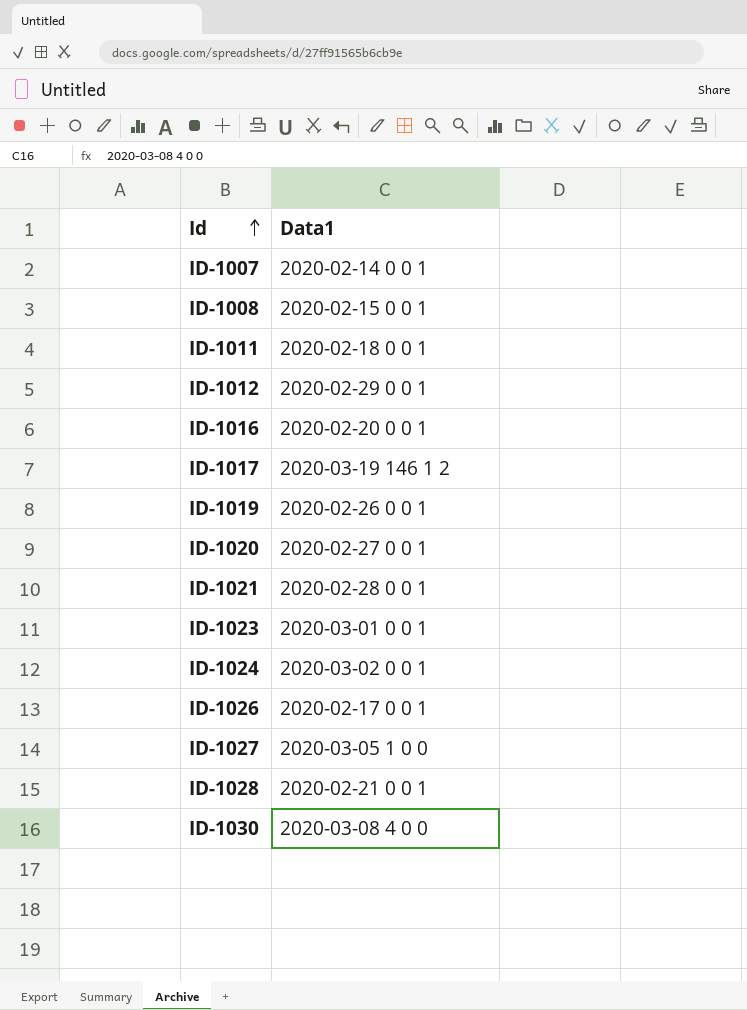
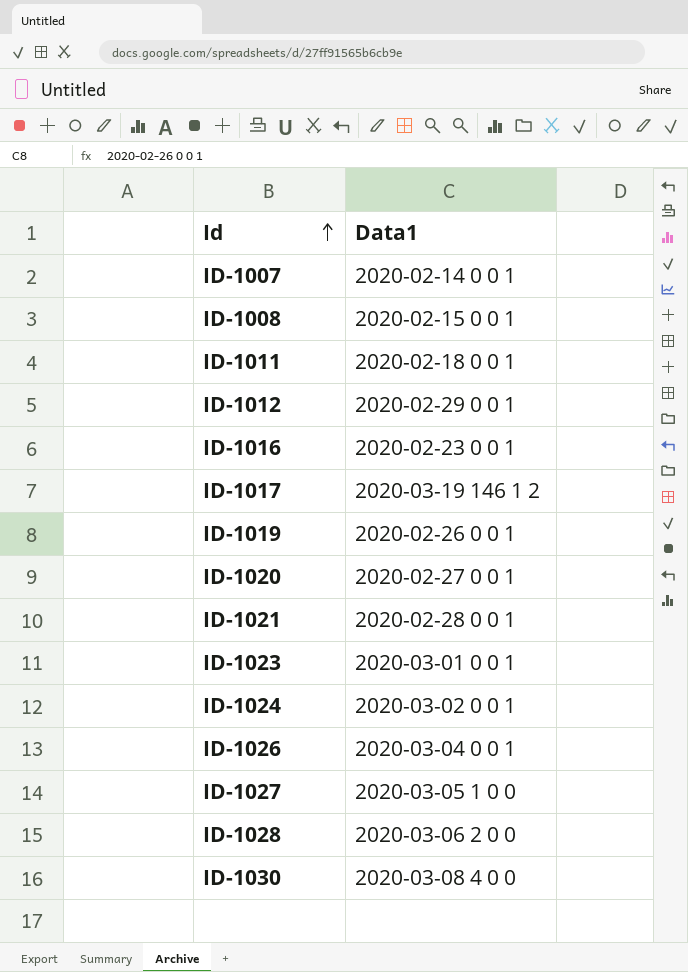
ID-1016 | Data1: 2020-02-20 0 0 1 -> 2020-02-23 0 0 1
ID-1026 | Data1: 2020-02-17 0 0 1 -> 2020-03-04 0 0 1
ID-1028 | Data1: 2020-02-21 0 0 1 -> 2020-03-06 2 0 0

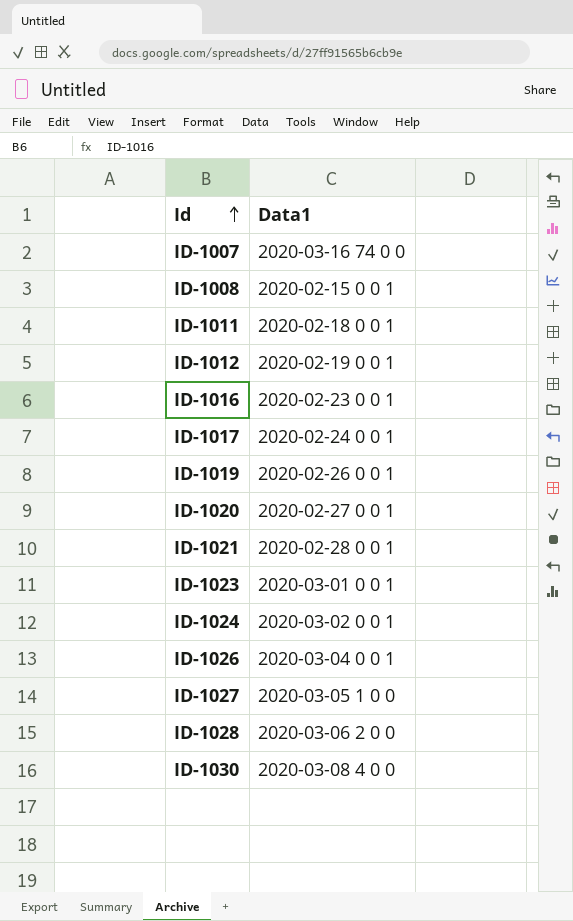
ID-1007 | Data1: 2020-02-14 0 0 1 -> 2020-03-16 74 0 0
ID-1012 | Data1: 2020-02-29 0 0 1 -> 2020-02-19 0 0 1
ID-1017 | Data1: 2020-03-19 146 1 2 -> 2020-02-24 0 0 1

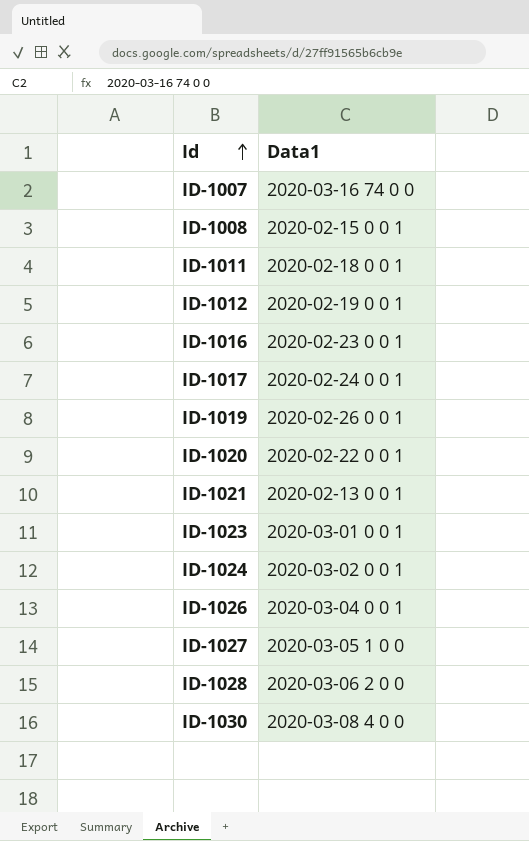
ID-1020 | Data1: 2020-02-27 0 0 1 -> 2020-02-22 0 0 1
ID-1021 | Data1: 2020-02-28 0 0 1 -> 2020-02-13 0 0 1

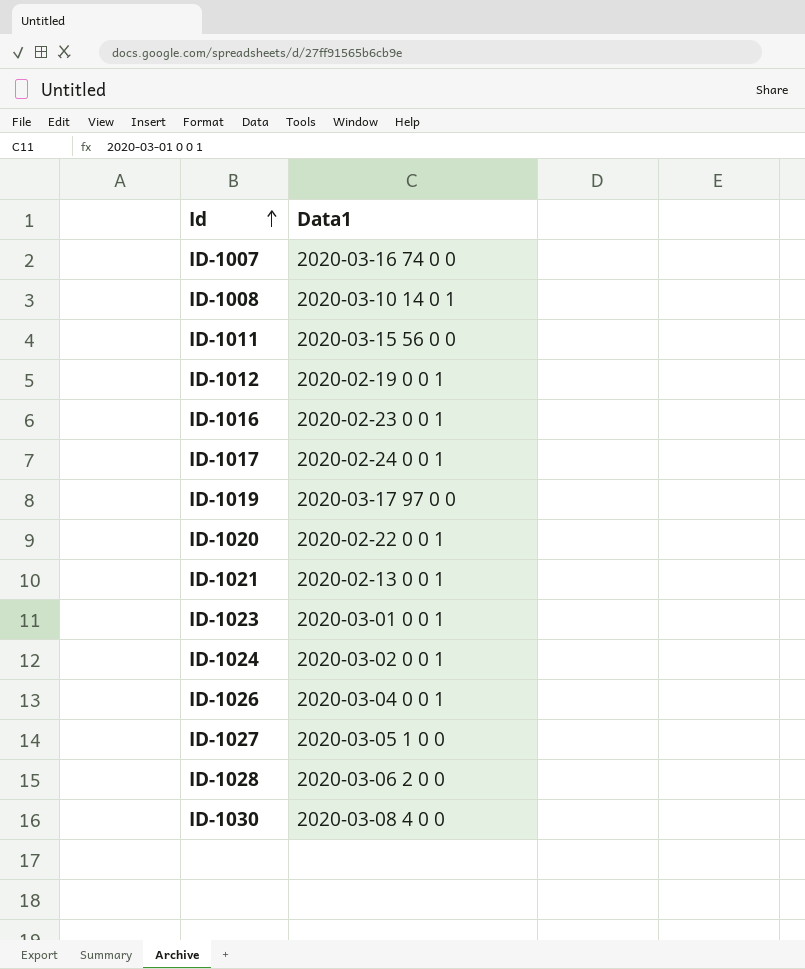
ID-1008 | Data1: 2020-02-15 0 0 1 -> 2020-03-10 14 0 1
ID-1011 | Data1: 2020-02-18 0 0 1 -> 2020-03-15 56 0 0
ID-1019 | Data1: 2020-02-26 0 0 1 -> 2020-03-17 97 0 0

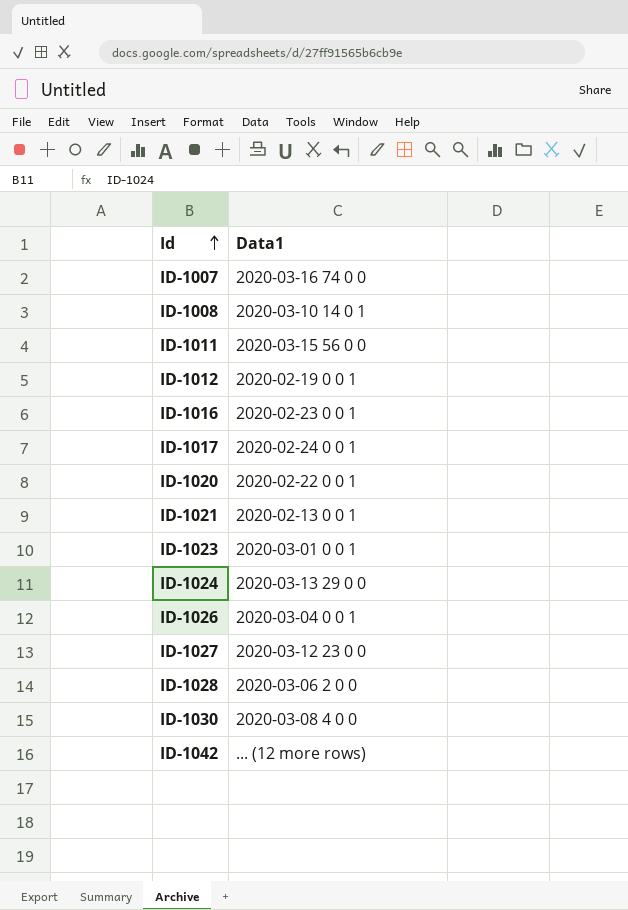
row ID-1019: 2020-03-17 97 0 0 -> none
ID-1024 | Data1: 2020-03-02 0 0 1 -> 2020-03-13 29 0 0
ID-1027 | Data1: 2020-03-05 1 0 0 -> 2020-03-12 23 0 0
row ID-1042: none -> ... (12 more rows)

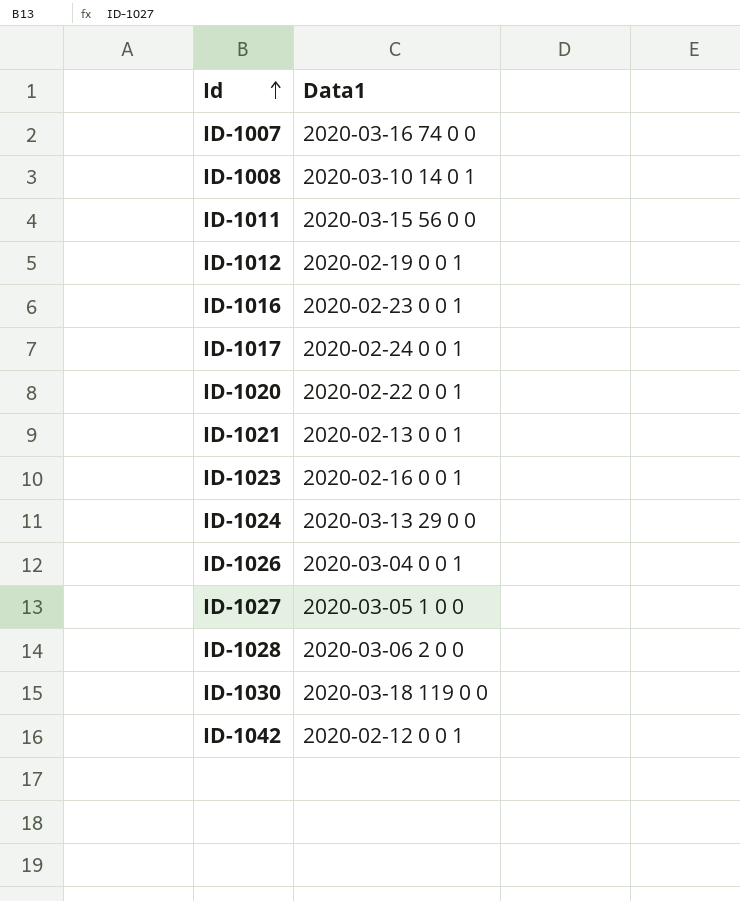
ID-1023 | Data1: 2020-03-01 0 0 1 -> 2020-02-16 0 0 1
ID-1027 | Data1: 2020-03-12 23 0 0 -> 2020-03-05 1 0 0
ID-1030 | Data1: 2020-03-08 4 0 0 -> 2020-03-18 119 0 0
ID-1042 | Data1: ... (12 more rows) -> 2020-02-12 0 0 1

